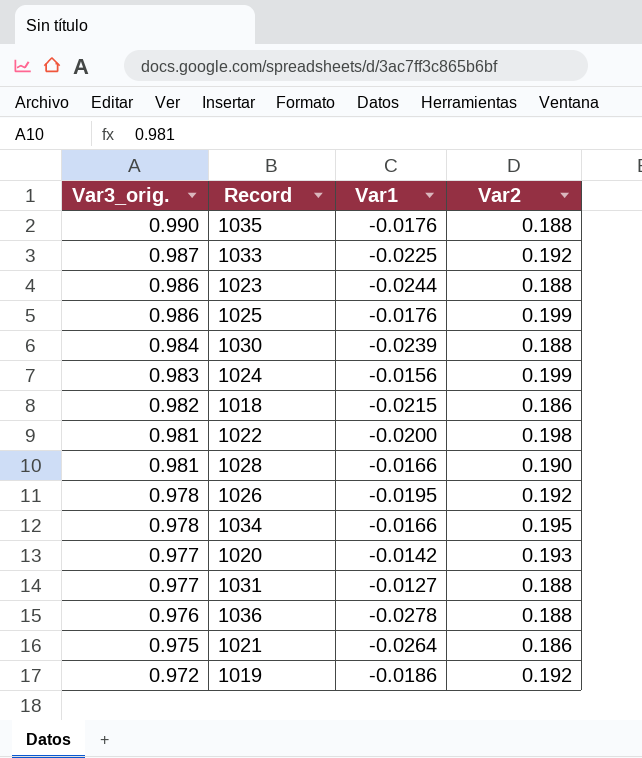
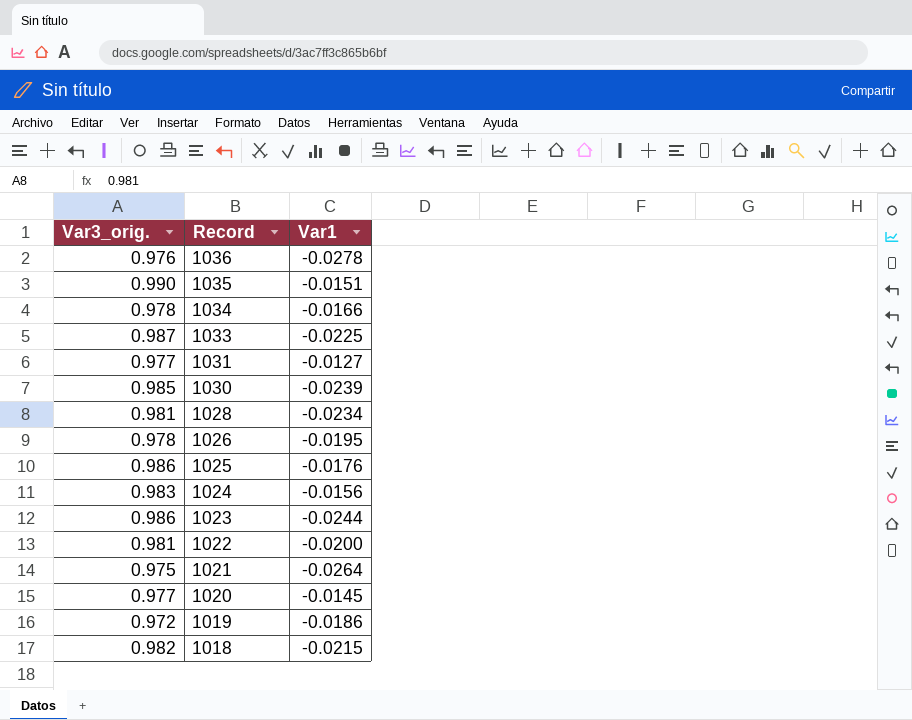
row order: Var3_orig. descending -> Record descending
column Var2 | position: 4 -> none
1035 | Var1: -0.0176 -> -0.0151
1030 | Var3_orig.: 0.984 -> 0.985
1028 | Var1: -0.0166 -> -0.0234
1020 | Var1: -0.0142 -> -0.0145

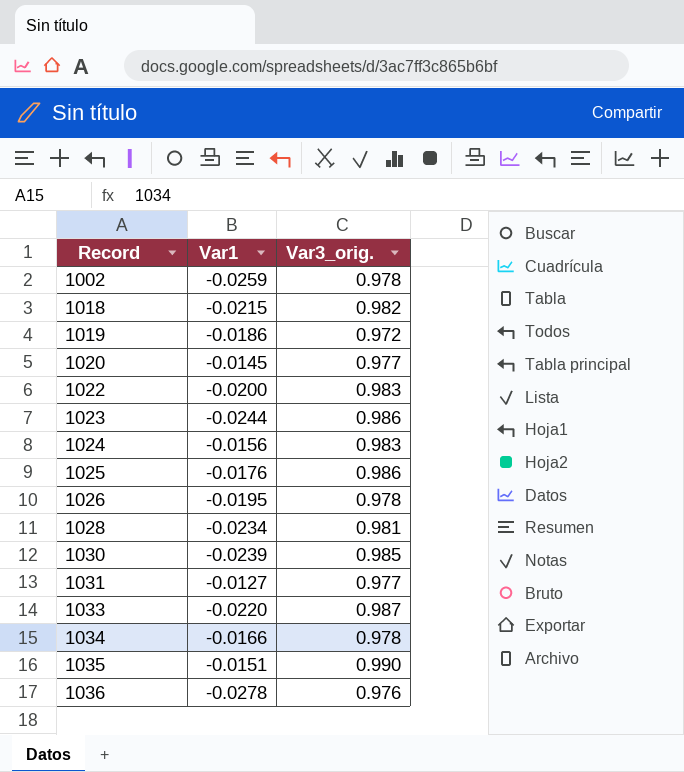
row order: Record descending -> Record ascending
column Var3_orig. | position: 1 -> 3
row 1021: 0.975 | -0.0264 -> none
row 1002: none -> -0.0259 | 0.978
1022 | Var3_orig.: 0.981 -> 0.983
1033 | Var1: -0.0225 -> -0.0220

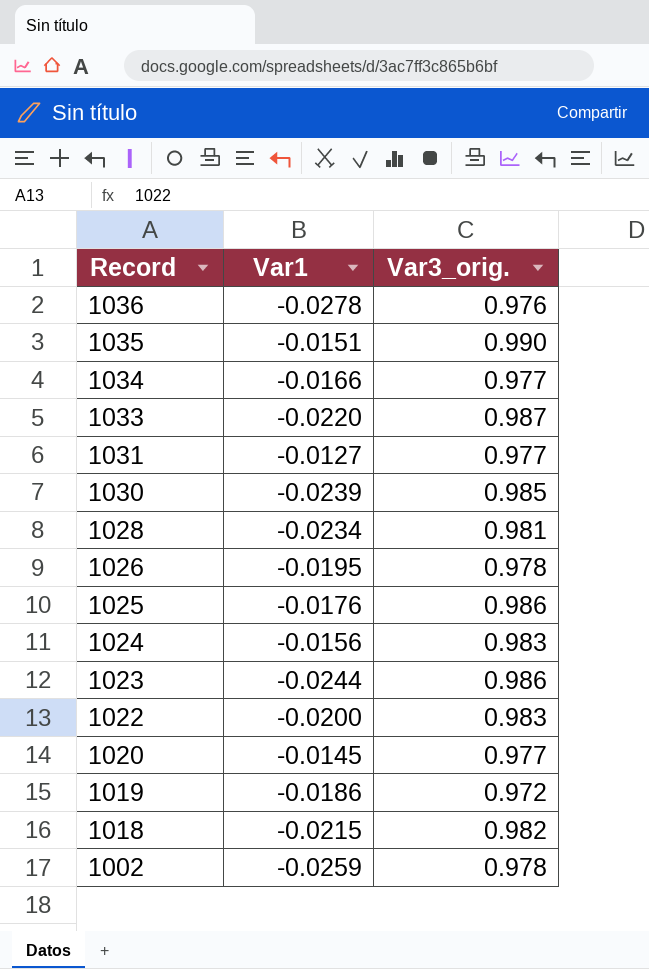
row order: Record ascending -> Record descending
1034 | Var3_orig.: 0.978 -> 0.977

